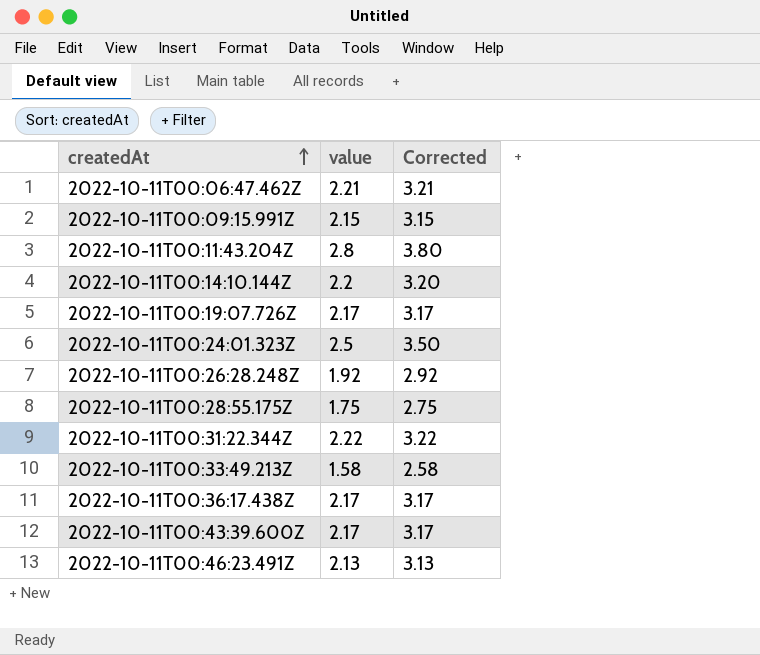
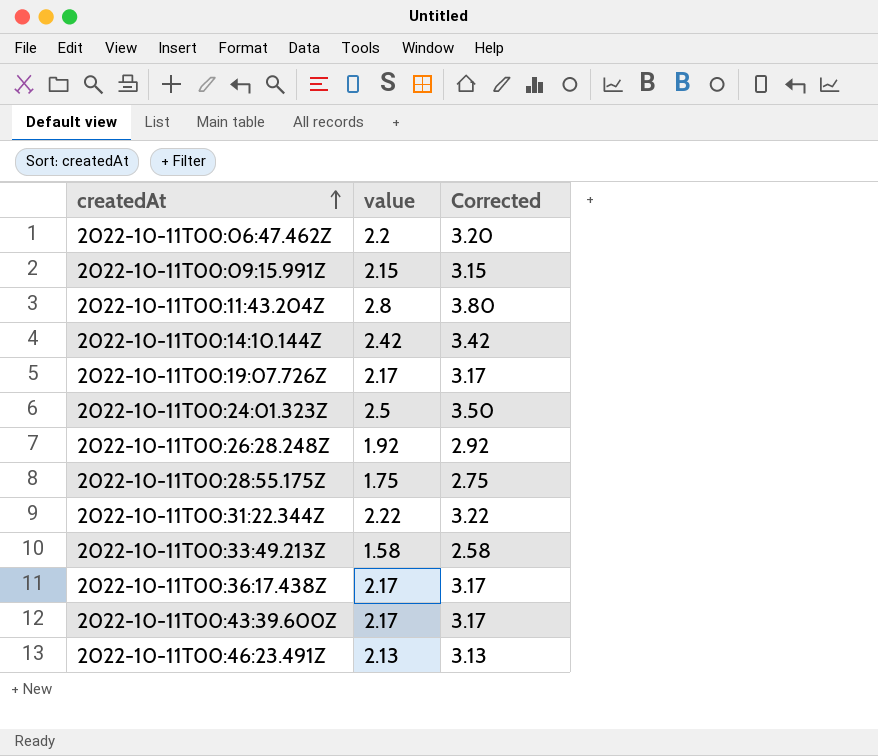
2022-10-11T00:06:47.462Z | value: 2.21 -> 2.2
2022-10-11T00:06:47.462Z | Corrected: 3.21 -> 3.20
2022-10-11T00:14:10.144Z | value: 2.2 -> 2.42
2022-10-11T00:14:10.144Z | Corrected: 3.20 -> 3.42

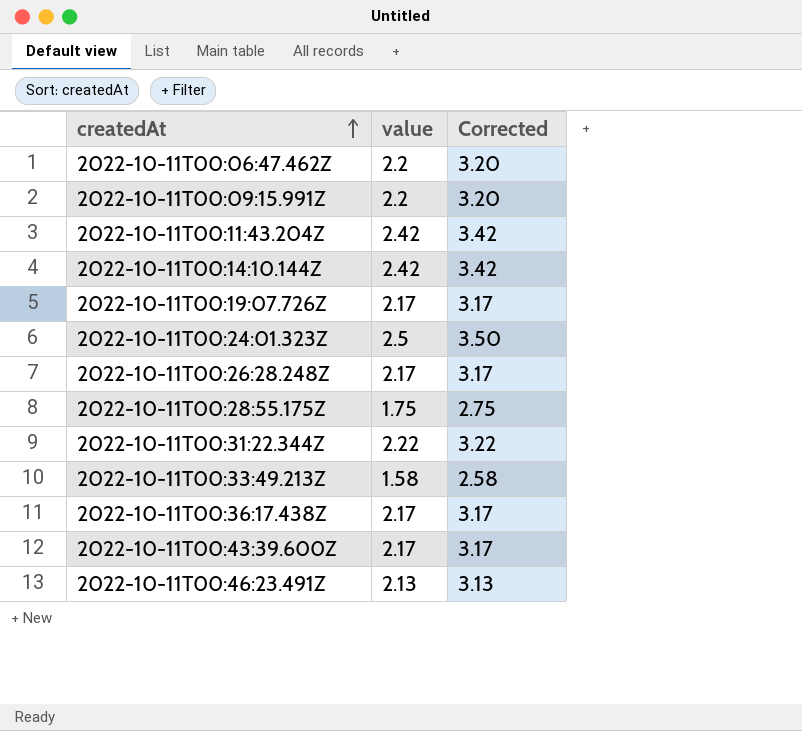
2022-10-11T00:09:15.991Z | value: 2.15 -> 2.2
2022-10-11T00:09:15.991Z | Corrected: 3.15 -> 3.20
2022-10-11T00:11:43.204Z | value: 2.8 -> 2.42
2022-10-11T00:11:43.204Z | Corrected: 3.80 -> 3.42
2022-10-11T00:26:28.248Z | value: 1.92 -> 2.17
2022-10-11T00:26:28.248Z | Corrected: 2.92 -> 3.17

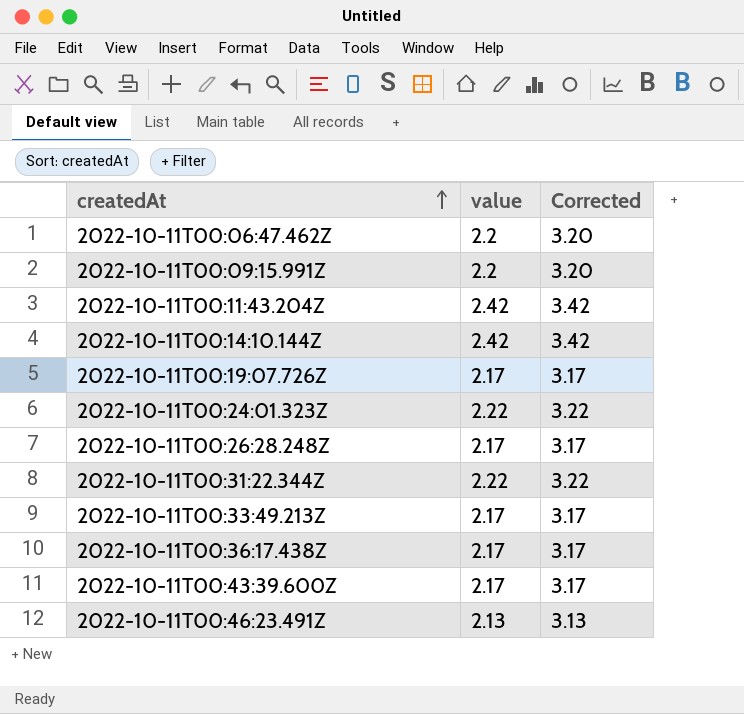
row 2022-10-11T00:28:55.175Z: 1.75 | 2.75 -> none
2022-10-11T00:24:01.323Z | value: 2.5 -> 2.22
2022-10-11T00:24:01.323Z | Corrected: 3.50 -> 3.22
2022-10-11T00:33:49.213Z | value: 1.58 -> 2.17
2022-10-11T00:33:49.213Z | Corrected: 2.58 -> 3.17

